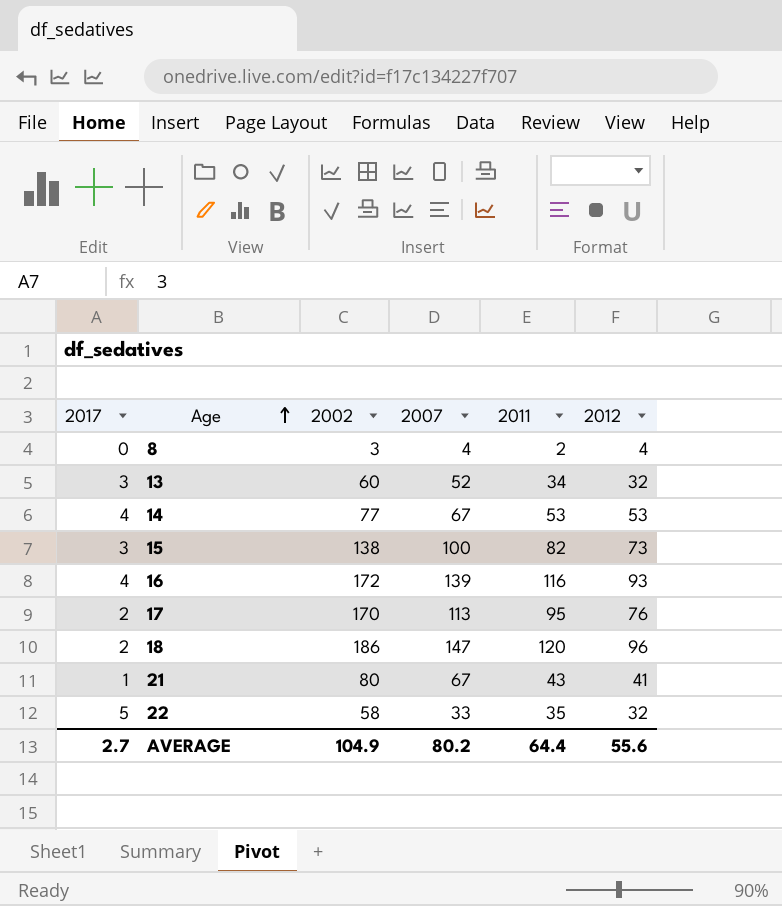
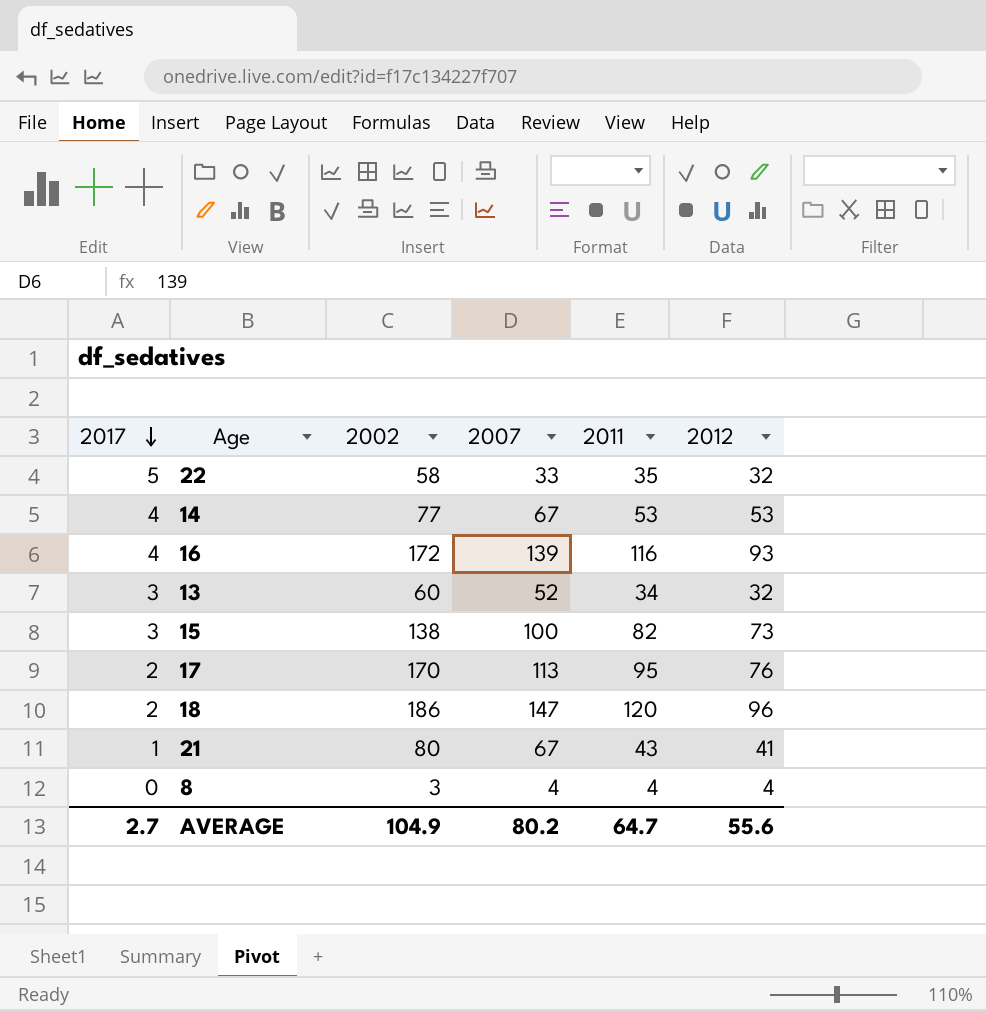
row order: Age ascending -> 2017 descending
8 | 2011: 2 -> 4
AVERAGE | 2011: 64.4 -> 64.7

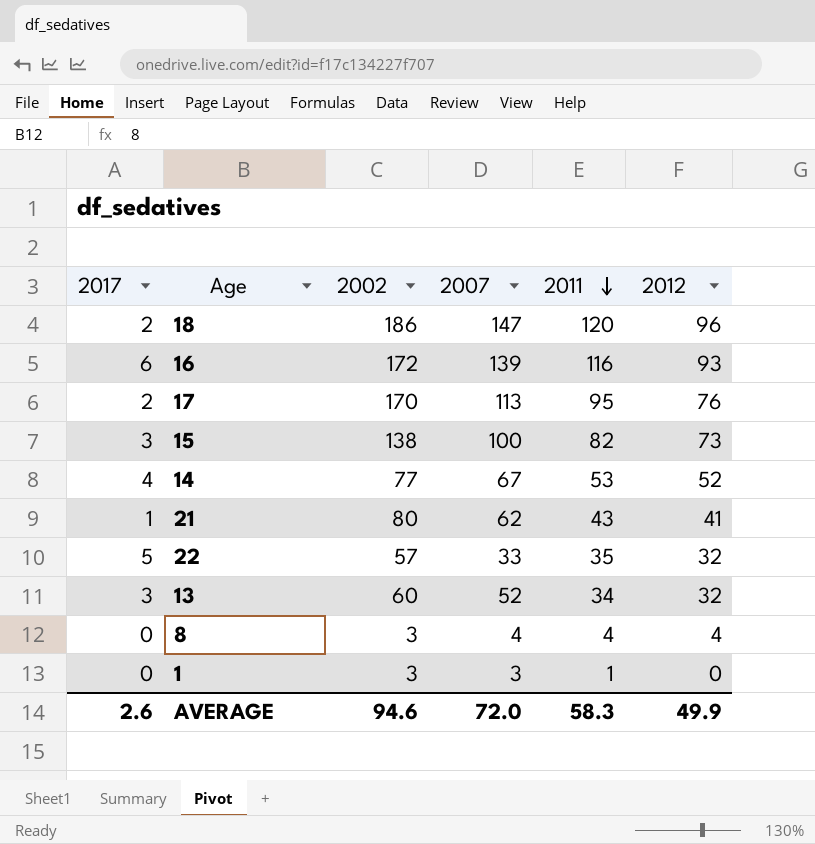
row order: 2017 descending -> 2011 descending
16 | 2017: 4 -> 6
14 | 2012: 53 -> 52
21 | 2007: 67 -> 62
22 | 2002: 58 -> 57
row 1: none -> 0 | 3 | 3 | 1 | 0
AVERAGE | 2017: 2.7 -> 2.6
AVERAGE | 2002: 104.9 -> 94.6
AVERAGE | 2007: 80.2 -> 72.0
AVERAGE | 2011: 64.7 -> 58.3
AVERAGE | 2012: 55.6 -> 49.9

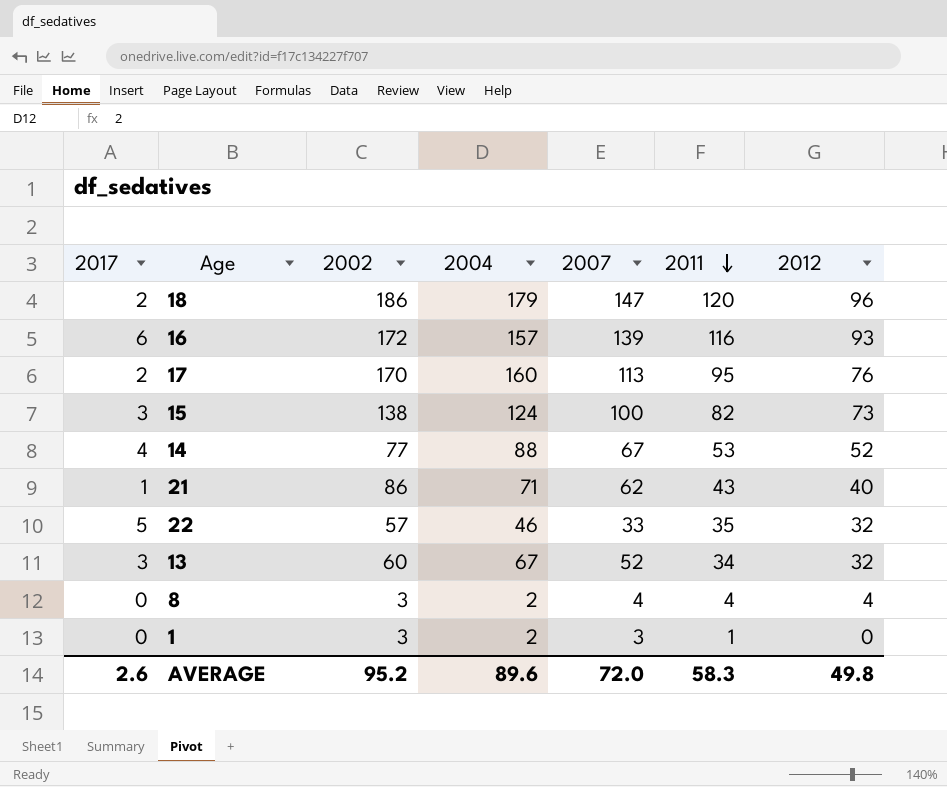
column 2004 | position: none -> 4
21 | 2002: 80 -> 86
21 | 2012: 41 -> 40
AVERAGE | 2002: 94.6 -> 95.2
AVERAGE | 2012: 49.9 -> 49.8

